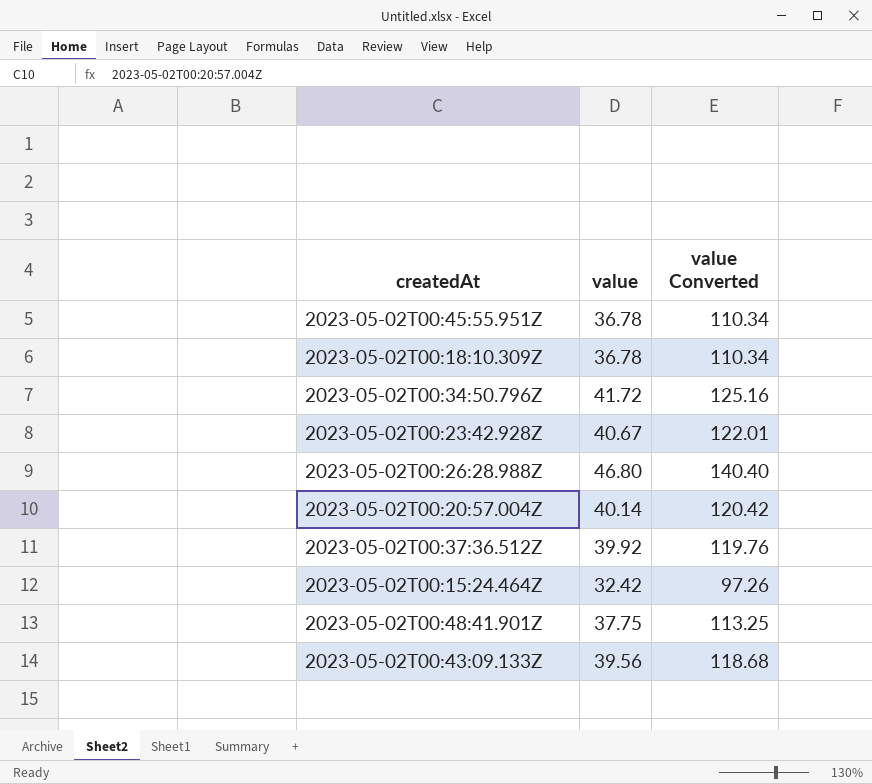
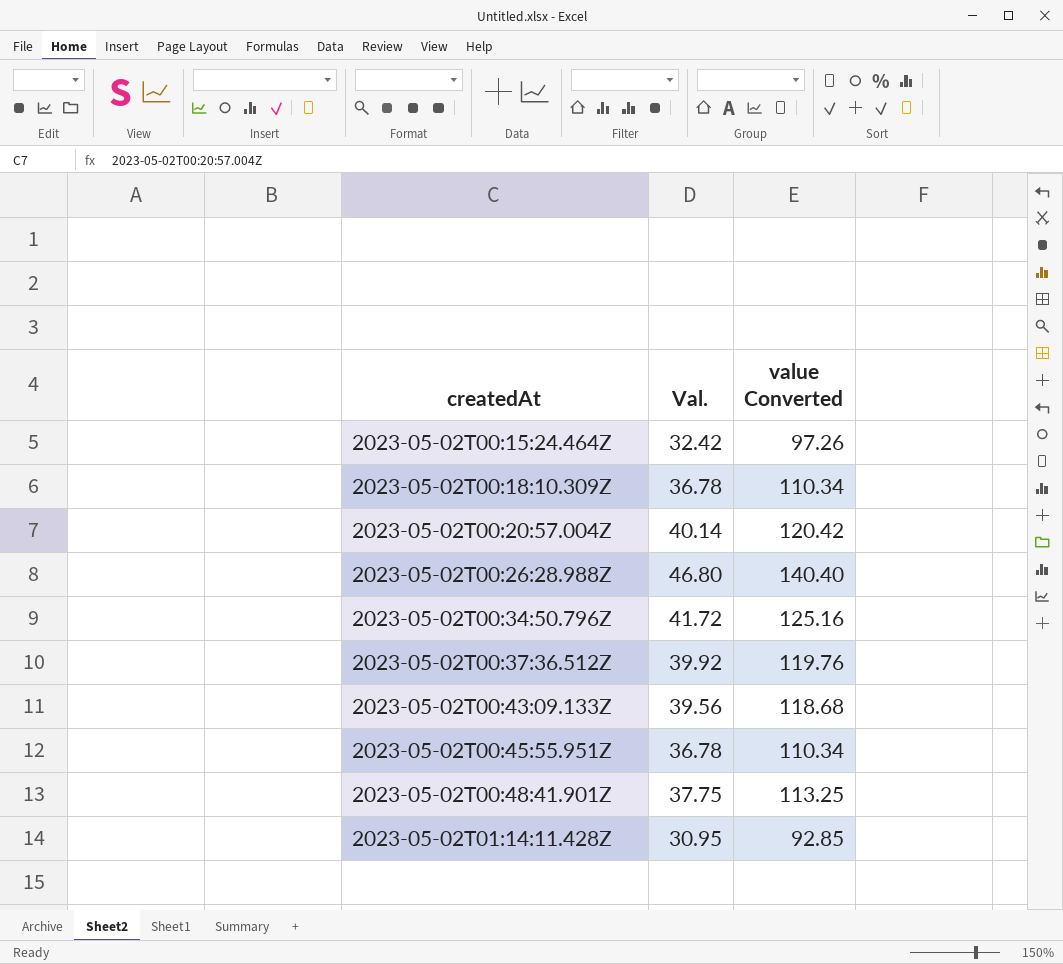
row order: none -> createdAt ascending
column name: value -> Val.
row 2023-05-02T00:23:42.928Z: 40.67 | 122.01 -> none
row 2023-05-02T01:14:11.428Z: none -> 30.95 | 92.85

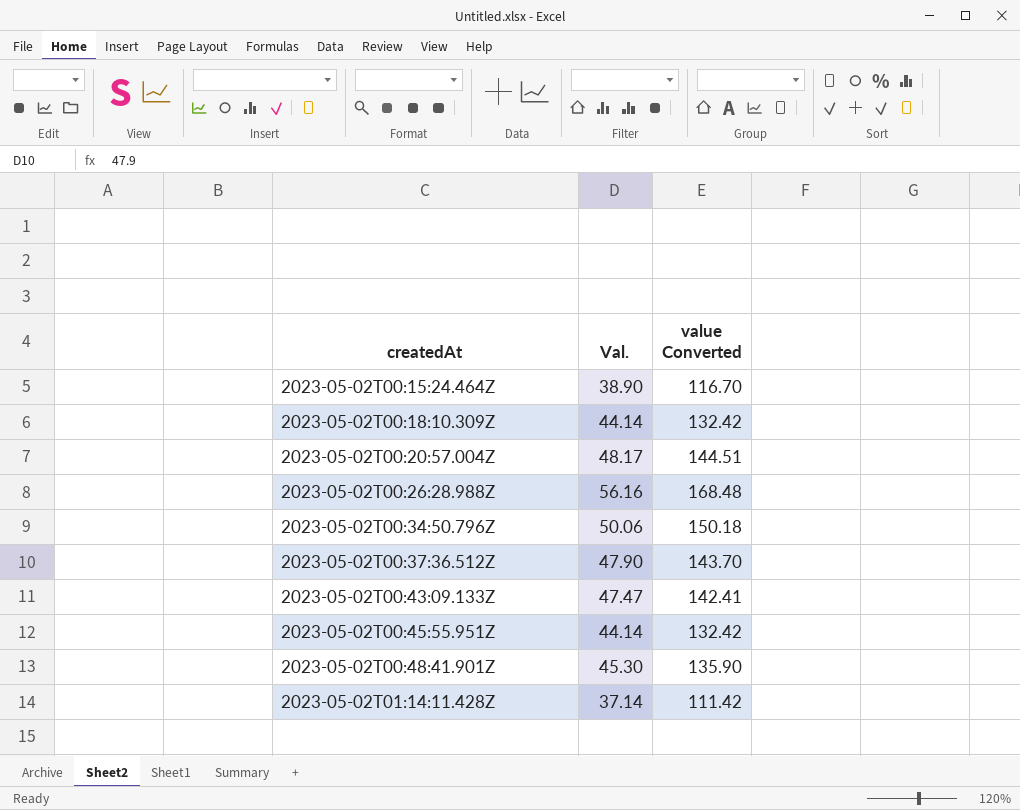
2023-05-02T00:15:24.464Z | Val.: 32.42 -> 38.90
2023-05-02T00:15:24.464Z | value Converted: 97.26 -> 116.70
2023-05-02T00:18:10.309Z | Val.: 36.78 -> 44.14
2023-05-02T00:18:10.309Z | value Converted: 110.34 -> 132.42
2023-05-02T00:20:57.004Z | Val.: 40.14 -> 48.17
2023-05-02T00:20:57.004Z | value Converted: 120.42 -> 144.51
2023-05-02T00:26:28.988Z | Val.: 46.80 -> 56.16
2023-05-02T00:26:28.988Z | value Converted: 140.40 -> 168.48
2023-05-02T00:34:50.796Z | Val.: 41.72 -> 50.06
2023-05-02T00:34:50.796Z | value Converted: 125.16 -> 150.18
2023-05-02T00:37:36.512Z | Val.: 39.92 -> 47.90
2023-05-02T00:37:36.512Z | value Converted: 119.76 -> 143.70
2023-05-02T00:43:09.133Z | Val.: 39.56 -> 47.47
2023-05-02T00:43:09.133Z | value Converted: 118.68 -> 142.41
2023-05-02T00:45:55.951Z | Val.: 36.78 -> 44.14
2023-05-02T00:45:55.951Z | value Converted: 110.34 -> 132.42
2023-05-02T00:48:41.901Z | Val.: 37.75 -> 45.30
2023-05-02T00:48:41.901Z | value Converted: 113.25 -> 135.90
2023-05-02T01:14:11.428Z | Val.: 30.95 -> 37.14
2023-05-02T01:14:11.428Z | value Converted: 92.85 -> 111.42

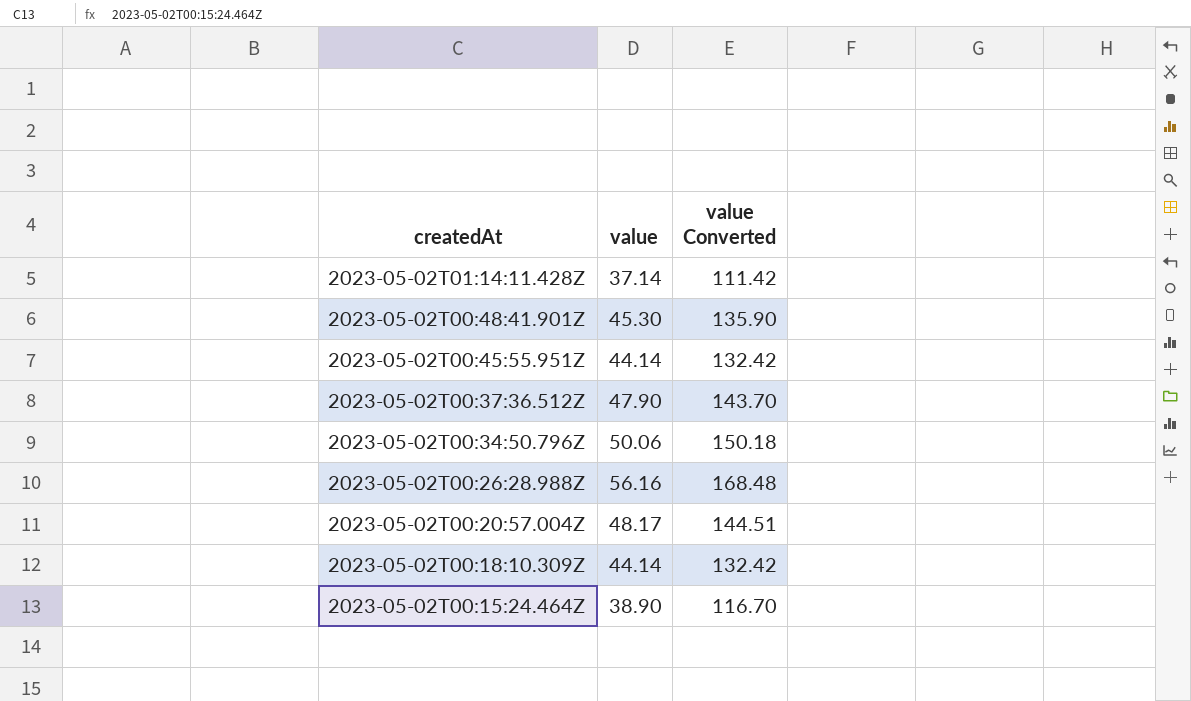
row order: createdAt ascending -> createdAt descending
column name: Val. -> value
row 2023-05-02T00:43:09.133Z: 47.47 | 142.41 -> none

